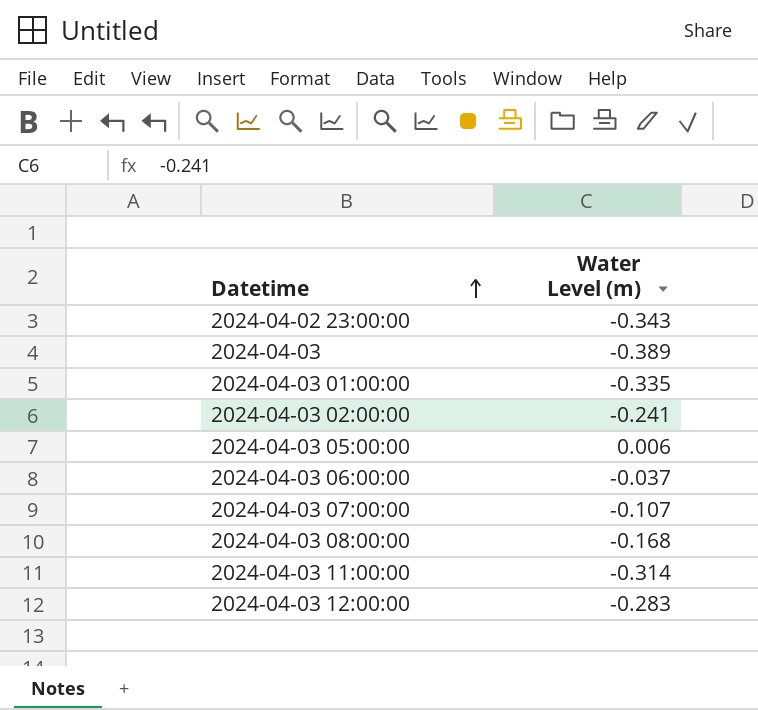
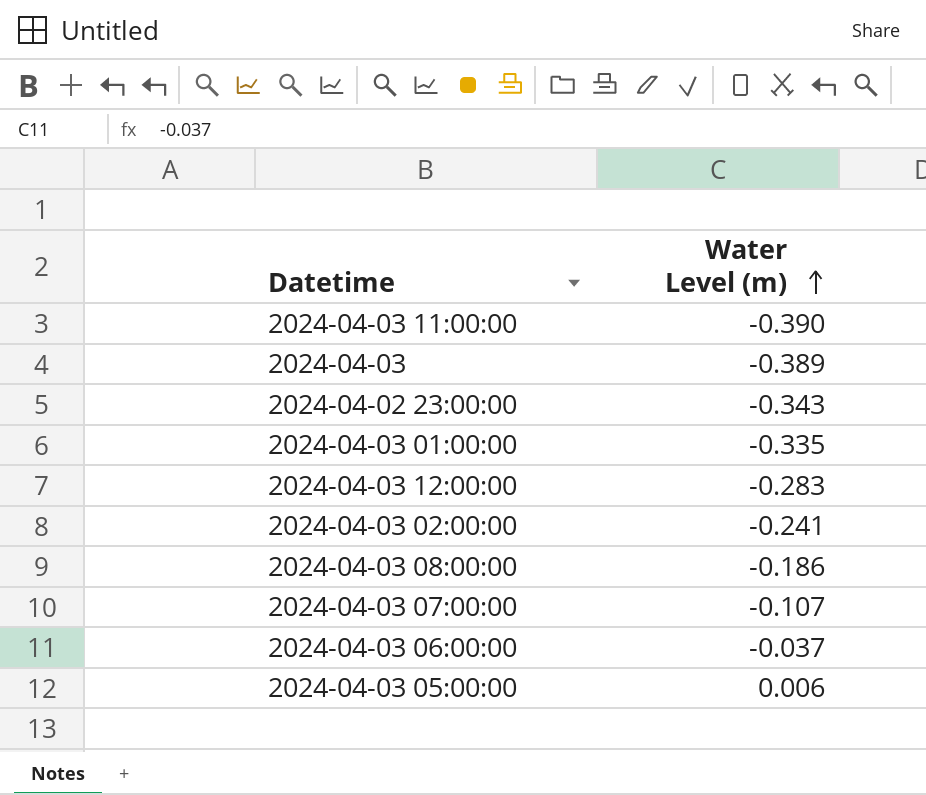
row order: Datetime ascending -> Water Level (m) ascending
2024-04-03 11:00:00 | Water Level (m): -0.314 -> -0.390
2024-04-03 08:00:00 | Water Level (m): -0.168 -> -0.186

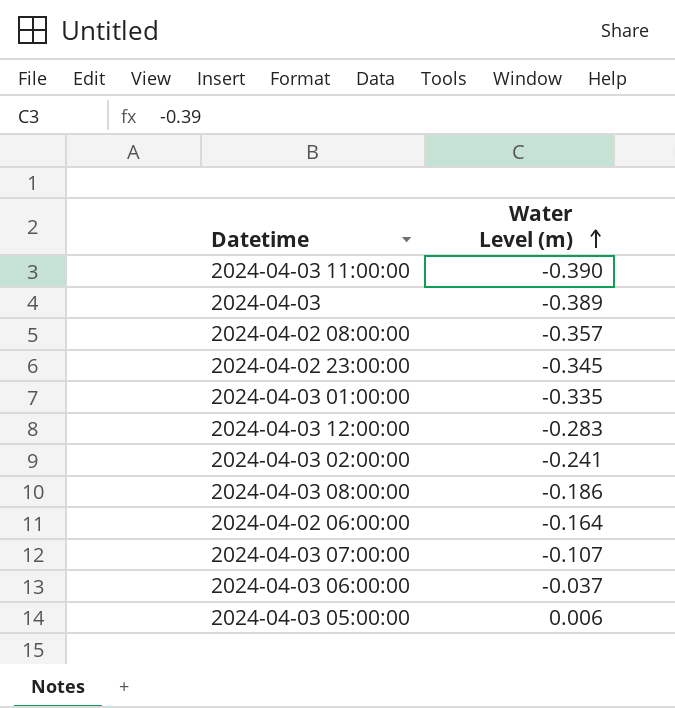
row 2024-04-02 08:00:00: none -> -0.357
2024-04-02 23:00:00 | Water Level (m): -0.343 -> -0.345
row 2024-04-02 06:00:00: none -> -0.164

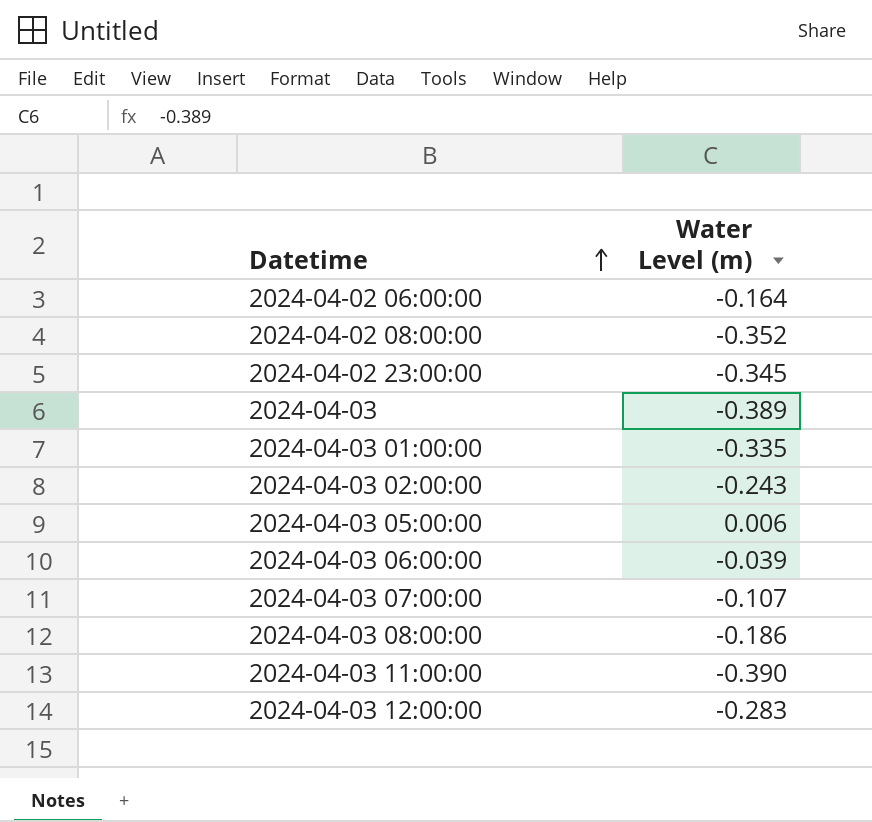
row order: Water Level (m) ascending -> Datetime ascending
2024-04-02 08:00:00 | Water Level (m): -0.357 -> -0.352
2024-04-03 02:00:00 | Water Level (m): -0.241 -> -0.243
2024-04-03 06:00:00 | Water Level (m): -0.037 -> -0.039

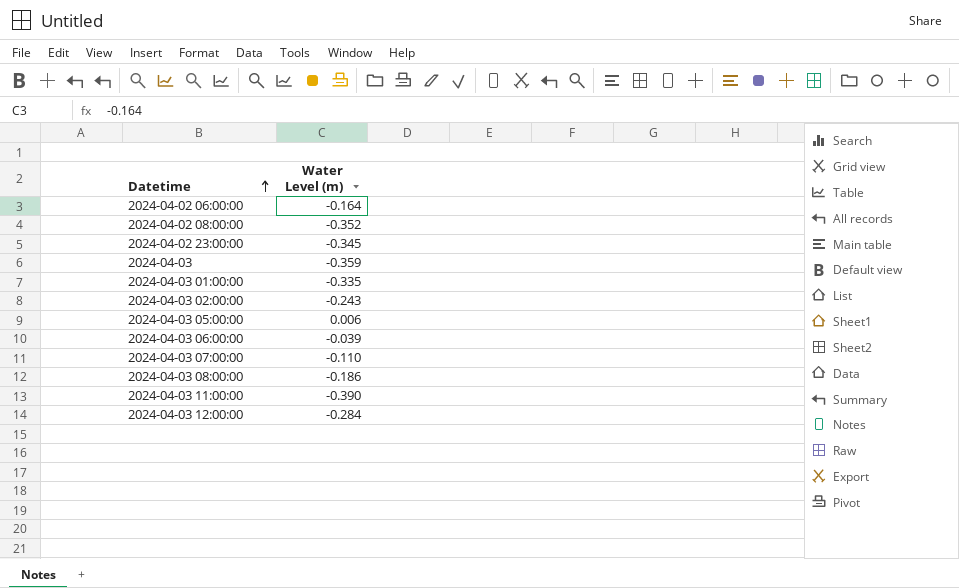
2024-04-03 | Water Level (m): -0.389 -> -0.359
2024-04-03 07:00:00 | Water Level (m): -0.107 -> -0.110
2024-04-03 12:00:00 | Water Level (m): -0.283 -> -0.284

